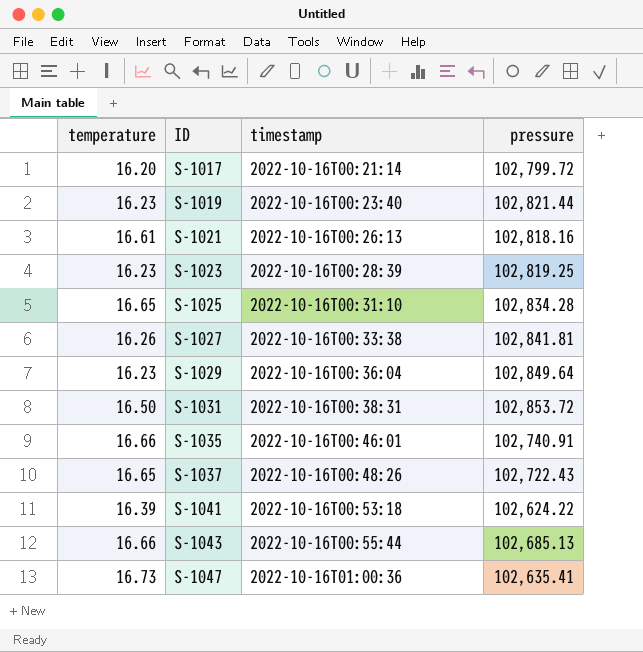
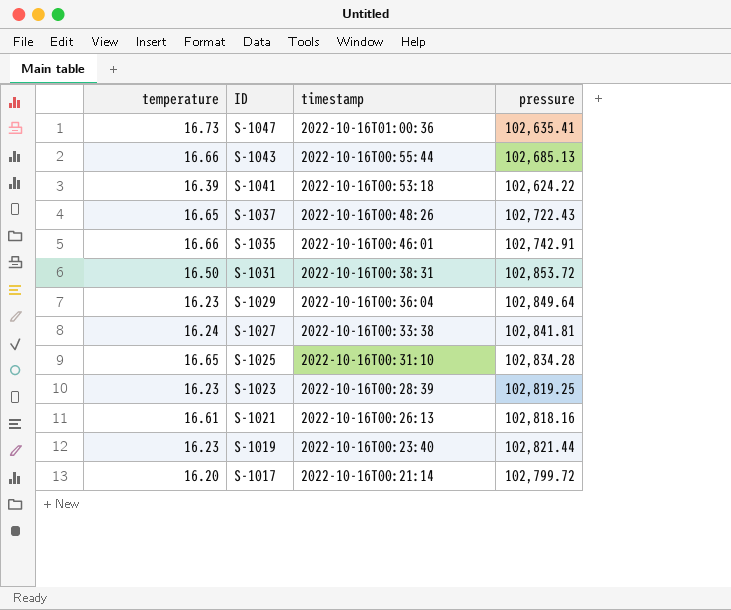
row order: ID ascending -> ID descending
S-1035 | pressure: 102,740.91 -> 102,742.91
S-1027 | temperature: 16.26 -> 16.24

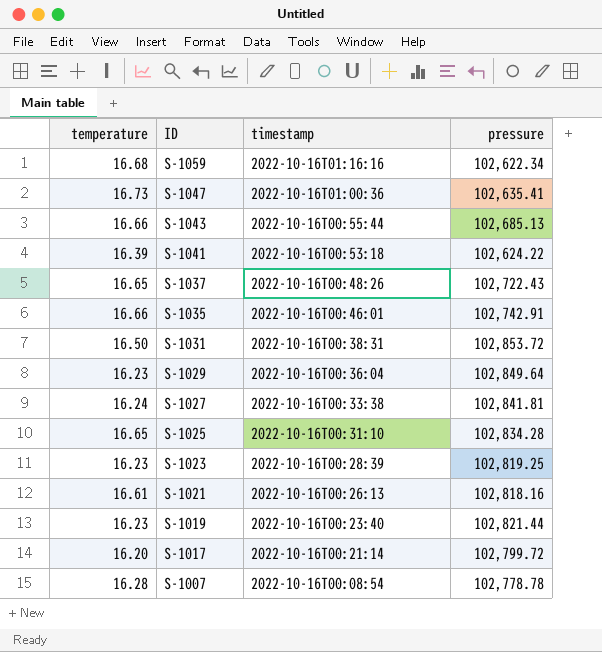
row S-1059: none -> 16.68 | 2022-10-16T01:16:16 | 102,622.34
row S-1007: none -> 16.28 | 2022-10-16T00:08:54 | 102,778.78

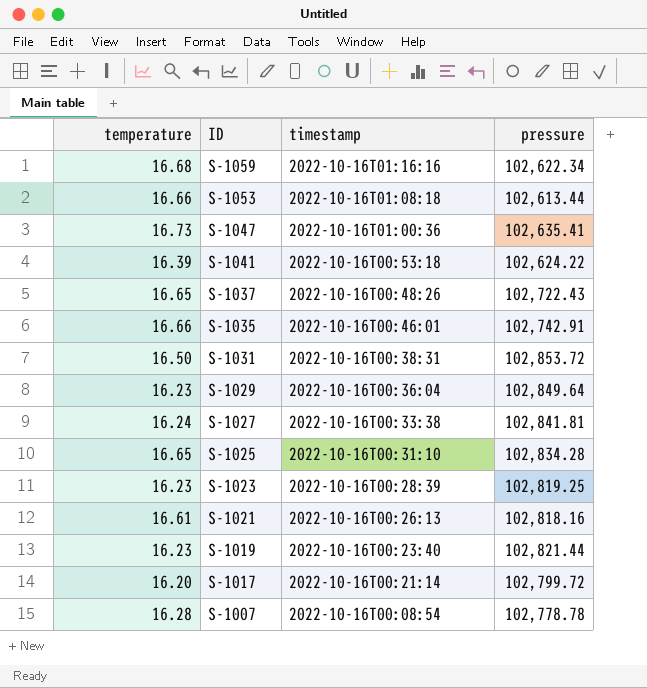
row S-1043: 16.66 | 2022-10-16T00:55:44 | 102,685.13 -> none
row S-1053: none -> 16.66 | 2022-10-16T01:08:18 | 102,613.44

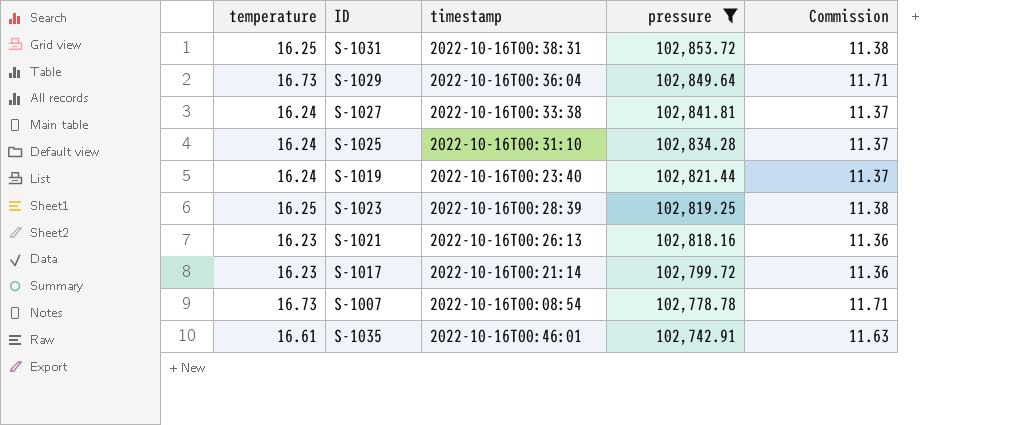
filter: none -> pressure >= 102,742.91
row order: ID descending -> pressure descending
column Commission | formula: none -> [temperature] * 0.7
S-1031 | temperature: 16.50 -> 16.25
S-1029 | temperature: 16.23 -> 16.73
S-1025 | temperature: 16.65 -> 16.24
S-1019 | temperature: 16.23 -> 16.24
S-1023 | temperature: 16.23 -> 16.25
S-1021 | temperature: 16.61 -> 16.23
S-1017 | temperature: 16.20 -> 16.23
S-1007 | temperature: 16.28 -> 16.73
S-1035 | temperature: 16.66 -> 16.61

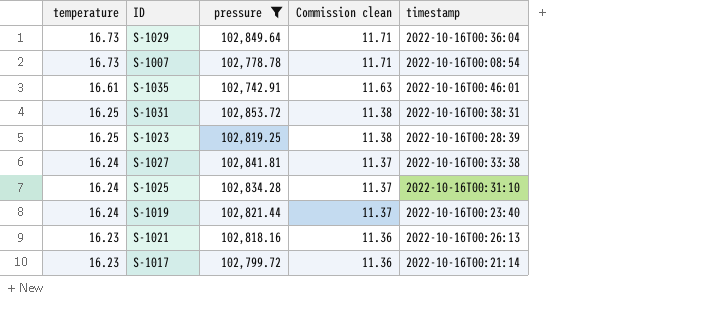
row order: pressure descending -> temperature descending
column name: Commission -> Commission clean
column timestamp | position: 3 -> 5

